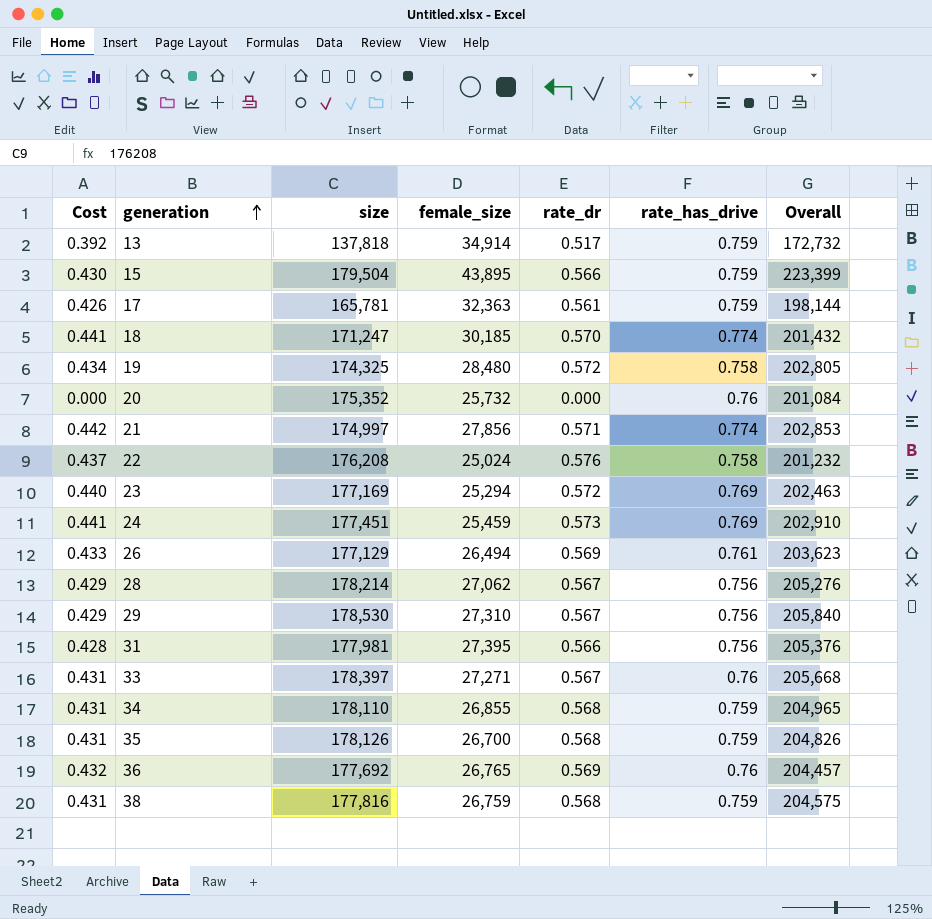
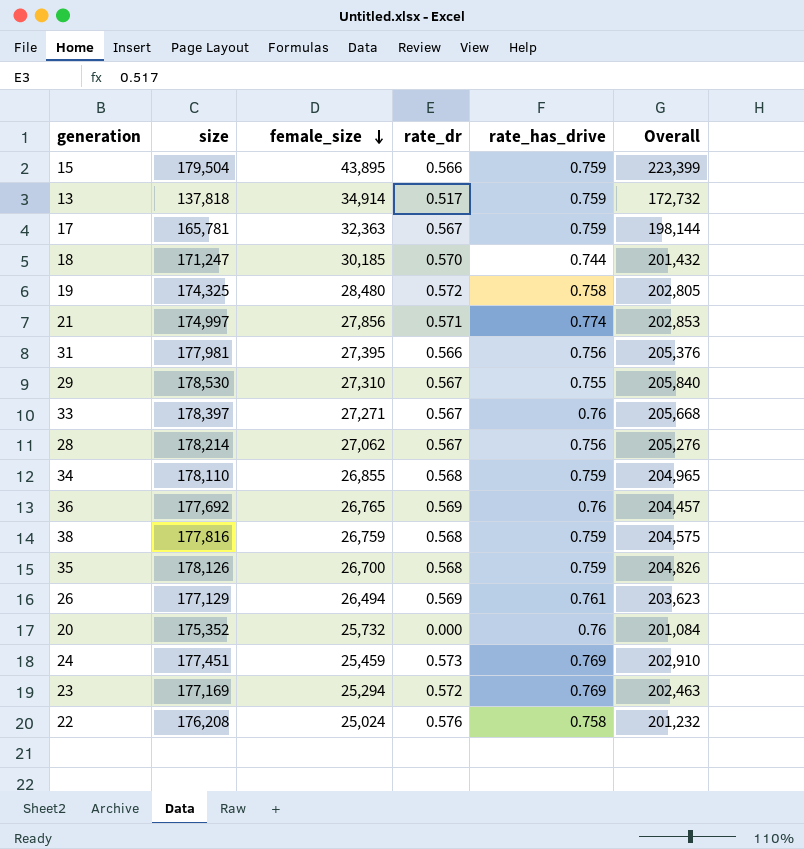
row order: generation ascending -> female_size descending
column Cost | formula: [rate_dr] * [rate_has_drive] -> none
17 | rate_dr: 0.561 -> 0.567
18 | rate_has_drive: 0.774 -> 0.744
29 | rate_has_drive: 0.756 -> 0.755

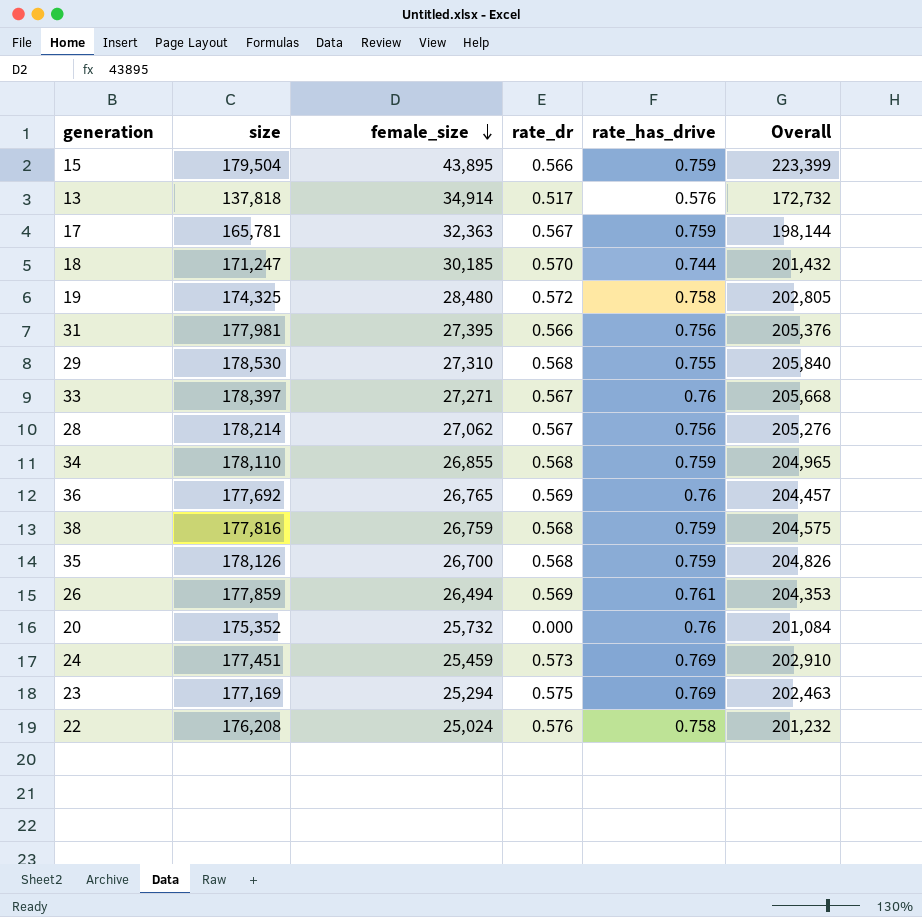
row 21: 174,997 | 27,856 | 0.571 | 0.774 | 202,853 -> none
13 | rate_has_drive: 0.759 -> 0.576
29 | rate_dr: 0.567 -> 0.568
26 | size: 177,129 -> 177,859
26 | Overall: 203,623 -> 204,353
23 | rate_dr: 0.572 -> 0.575

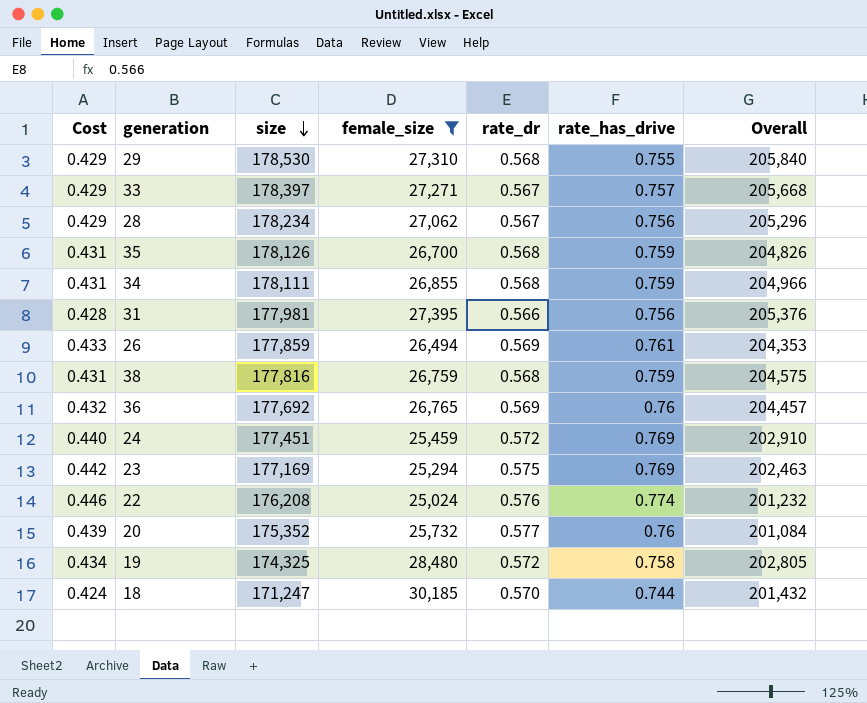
filter: none -> female_size <= 30,185
row order: female_size descending -> size descending
column Cost | formula: none -> [rate_dr] * [rate_has_drive]
33 | rate_has_drive: 0.76 -> 0.757
28 | size: 178,214 -> 178,234
28 | Overall: 205,276 -> 205,296
34 | size: 178,110 -> 178,111
34 | Overall: 204,965 -> 204,966
24 | rate_dr: 0.573 -> 0.572
22 | rate_has_drive: 0.758 -> 0.774
20 | rate_dr: 0.000 -> 0.577

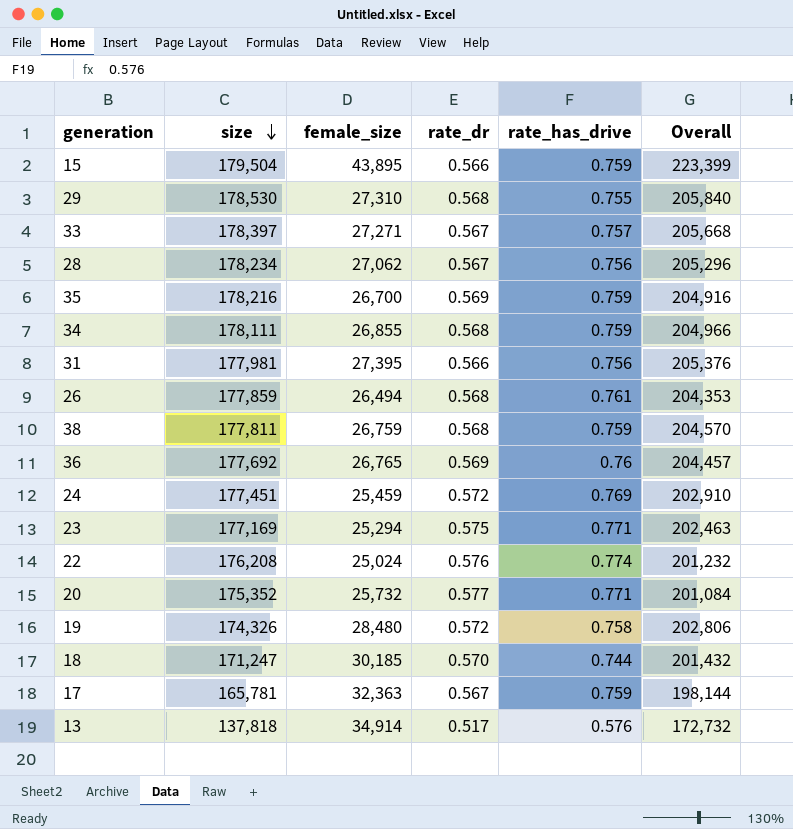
filter: female_size <= 30,185 -> none
column Cost | formula: [rate_dr] * [rate_has_drive] -> none
35 | size: 178,126 -> 178,216
35 | rate_dr: 0.568 -> 0.569
35 | Overall: 204,826 -> 204,916
26 | rate_dr: 0.569 -> 0.568
38 | size: 177,816 -> 177,811
38 | Overall: 204,575 -> 204,570
23 | rate_has_drive: 0.769 -> 0.771
20 | rate_has_drive: 0.76 -> 0.771
19 | size: 174,325 -> 174,326
19 | Overall: 202,805 -> 202,806

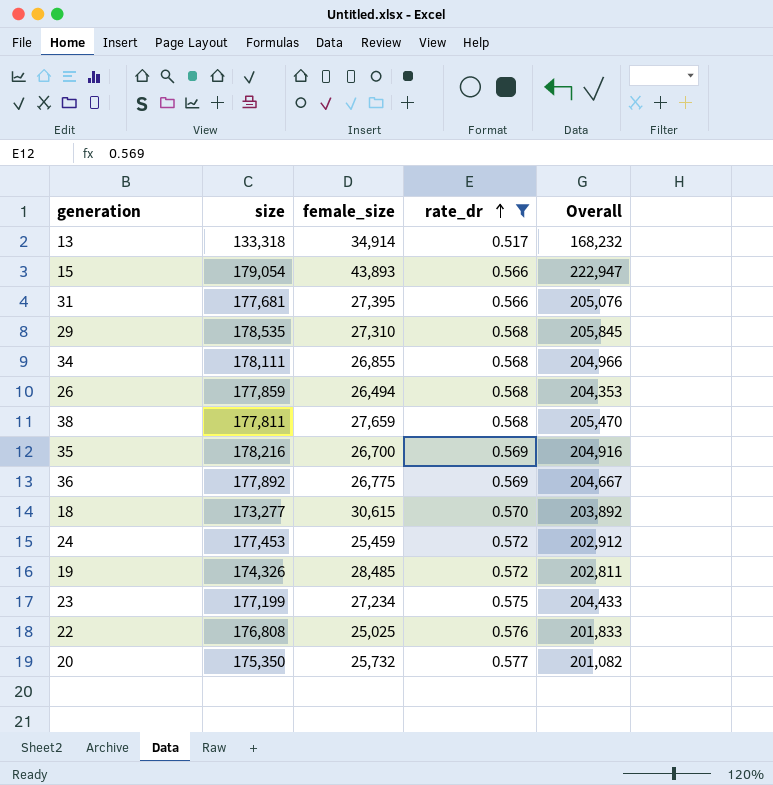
filter: none -> rate_dr != 0.567
row order: size descending -> rate_dr ascending
column rate_has_drive | position: 5 -> none
13 | size: 137,818 -> 133,318
13 | Overall: 172,732 -> 168,232
15 | size: 179,504 -> 179,054
15 | female_size: 43,895 -> 43,893
15 | Overall: 223,399 -> 222,947
31 | size: 177,981 -> 177,681
31 | Overall: 205,376 -> 205,076
29 | size: 178,530 -> 178,535
29 | Overall: 205,840 -> 205,845
38 | female_size: 26,759 -> 27,659
38 | Overall: 204,570 -> 205,470
36 | size: 177,692 -> 177,892
36 | female_size: 26,765 -> 26,775
36 | Overall: 204,457 -> 204,667
18 | size: 171,247 -> 173,277
18 | female_size: 30,185 -> 30,615
18 | Overall: 201,432 -> 203,892
24 | size: 177,451 -> 177,453
24 | Overall: 202,910 -> 202,912
19 | female_size: 28,480 -> 28,485
19 | Overall: 202,806 -> 202,811
23 | size: 177,169 -> 177,199
23 | female_size: 25,294 -> 27,234
23 | Overall: 202,463 -> 204,433
22 | size: 176,208 -> 176,808
22 | female_size: 25,024 -> 25,025
22 | Overall: 201,232 -> 201,833
20 | size: 175,352 -> 175,350
20 | Overall: 201,084 -> 201,082

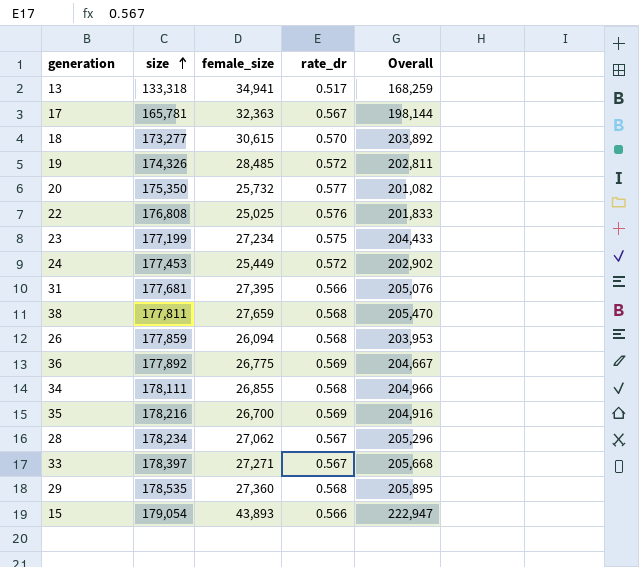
filter: rate_dr != 0.567 -> none
row order: rate_dr ascending -> size ascending
13 | female_size: 34,914 -> 34,941
13 | Overall: 168,232 -> 168,259
24 | female_size: 25,459 -> 25,449
24 | Overall: 202,912 -> 202,902
26 | female_size: 26,494 -> 26,094
26 | Overall: 204,353 -> 203,953
29 | female_size: 27,310 -> 27,360
29 | Overall: 205,845 -> 205,895

